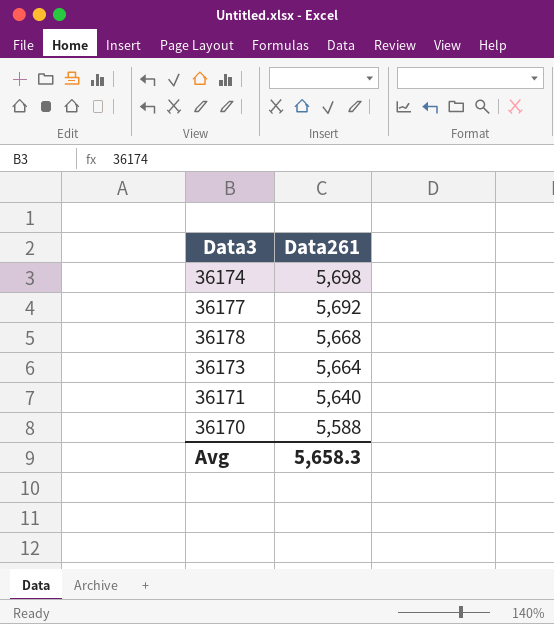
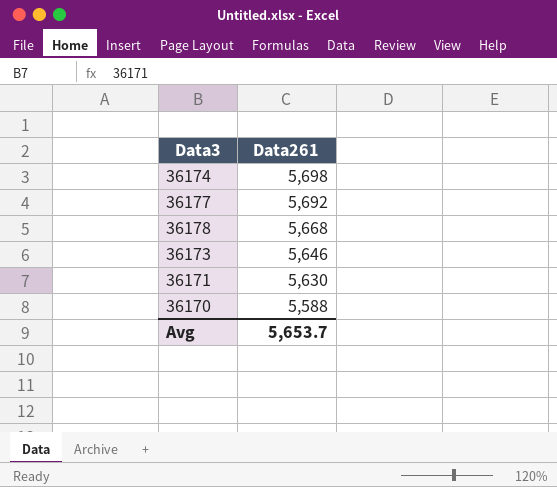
36173 | Data261: 5,664 -> 5,646
36171 | Data261: 5,640 -> 5,630
Avg | Data261: 5,658.3 -> 5,653.7

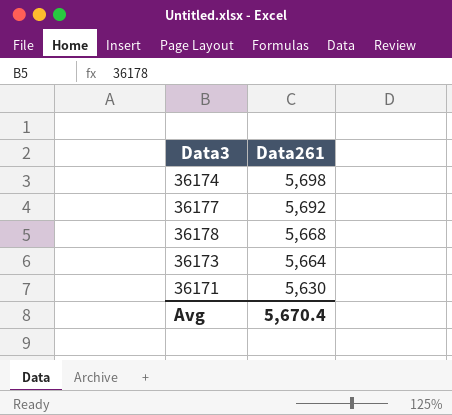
row 36170: 5,588 -> none
36173 | Data261: 5,646 -> 5,664
Avg | Data261: 5,653.7 -> 5,670.4

